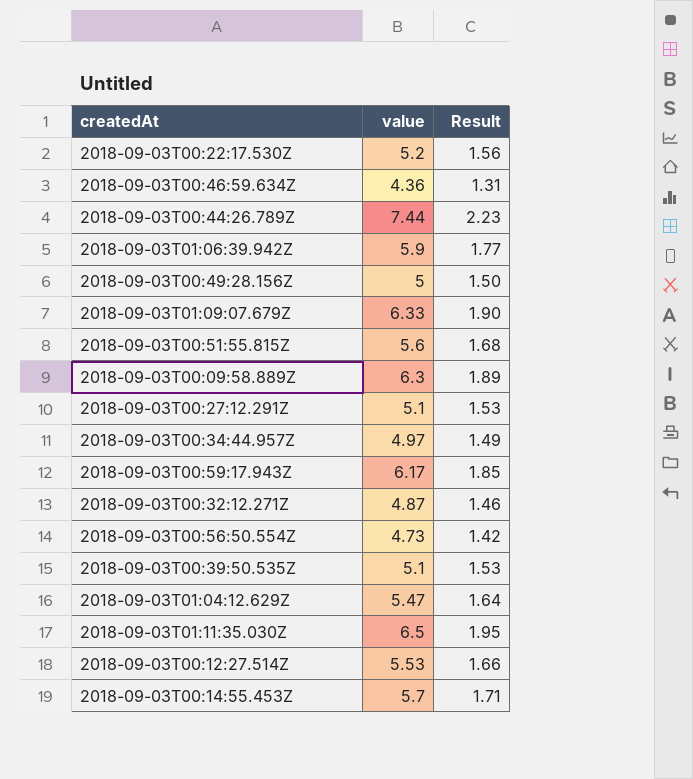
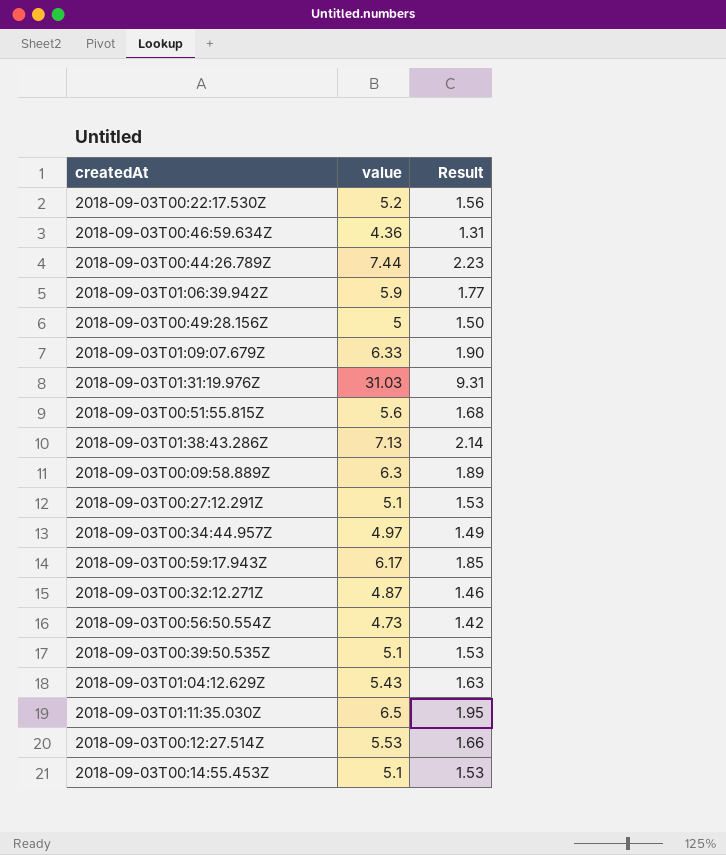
row 2018-09-03T01:31:19.976Z: none -> 31.03 | 9.31
row 2018-09-03T01:38:43.286Z: none -> 7.13 | 2.14
2018-09-03T01:04:12.629Z | value: 5.47 -> 5.43
2018-09-03T01:04:12.629Z | Result: 1.64 -> 1.63
2018-09-03T00:14:55.453Z | value: 5.7 -> 5.1
2018-09-03T00:14:55.453Z | Result: 1.71 -> 1.53

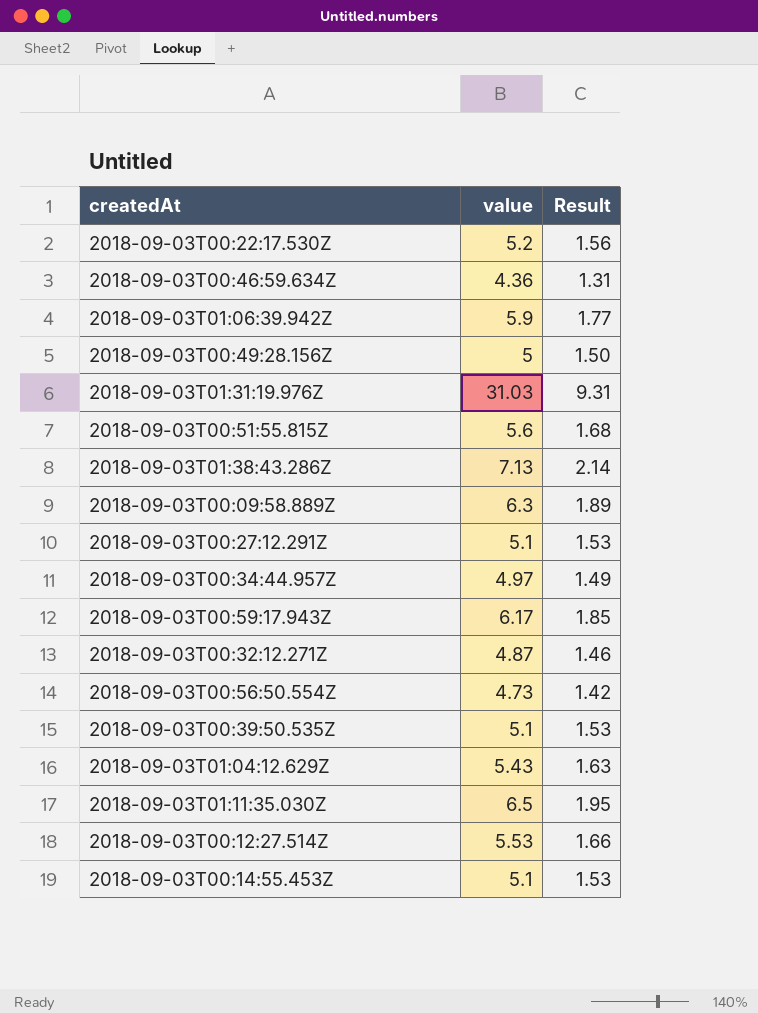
row 2018-09-03T00:44:26.789Z: 7.44 | 2.23 -> none
row 2018-09-03T01:09:07.679Z: 6.33 | 1.90 -> none

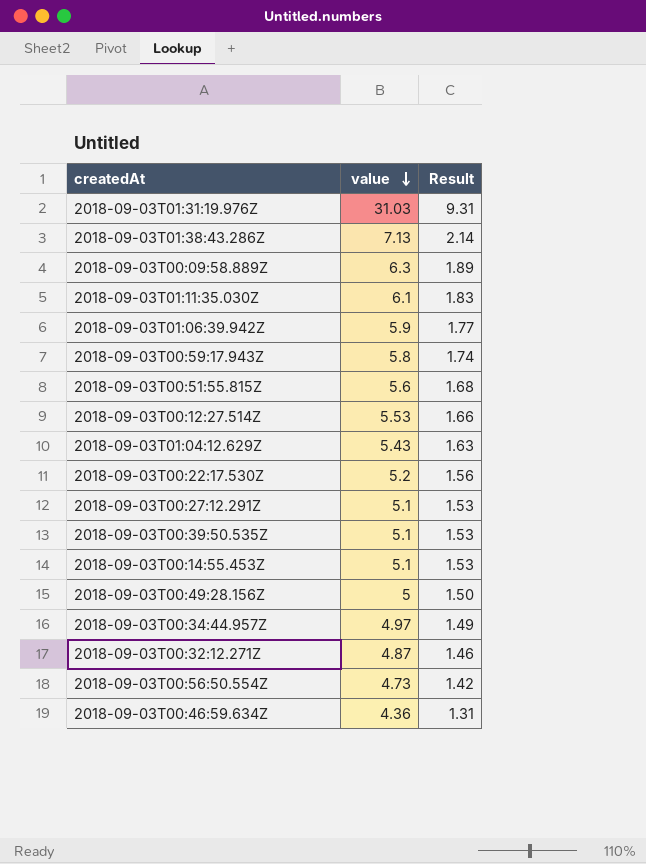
row order: none -> value descending
2018-09-03T01:11:35.030Z | value: 6.5 -> 6.1
2018-09-03T01:11:35.030Z | Result: 1.95 -> 1.83
2018-09-03T00:59:17.943Z | value: 6.17 -> 5.8
2018-09-03T00:59:17.943Z | Result: 1.85 -> 1.74

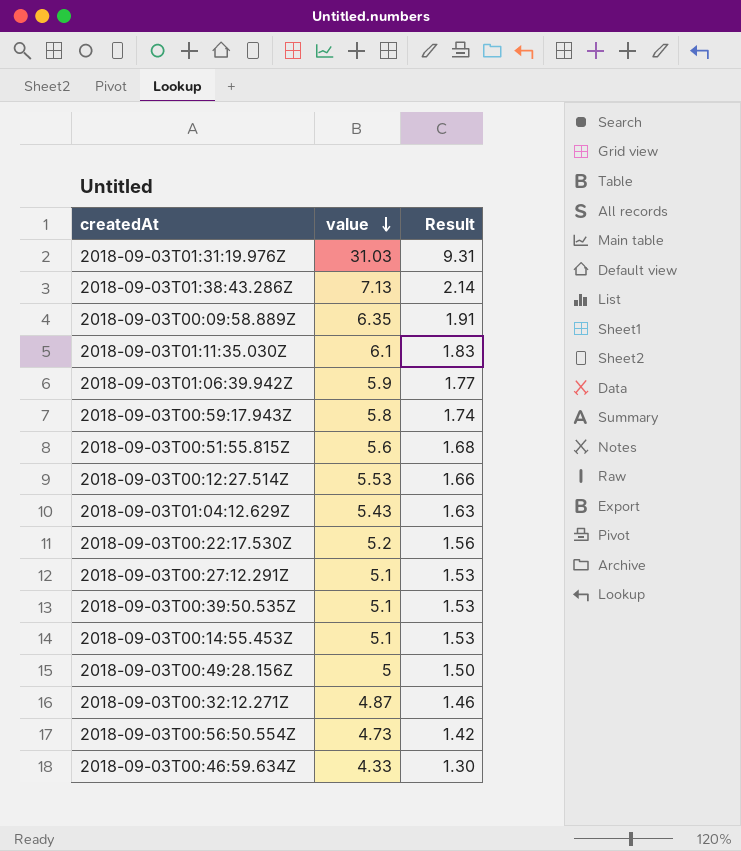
row 2018-09-03T00:34:44.957Z: 4.97 | 1.49 -> none
2018-09-03T00:09:58.889Z | value: 6.3 -> 6.35
2018-09-03T00:09:58.889Z | Result: 1.89 -> 1.91
2018-09-03T00:46:59.634Z | value: 4.36 -> 4.33
2018-09-03T00:46:59.634Z | Result: 1.31 -> 1.30

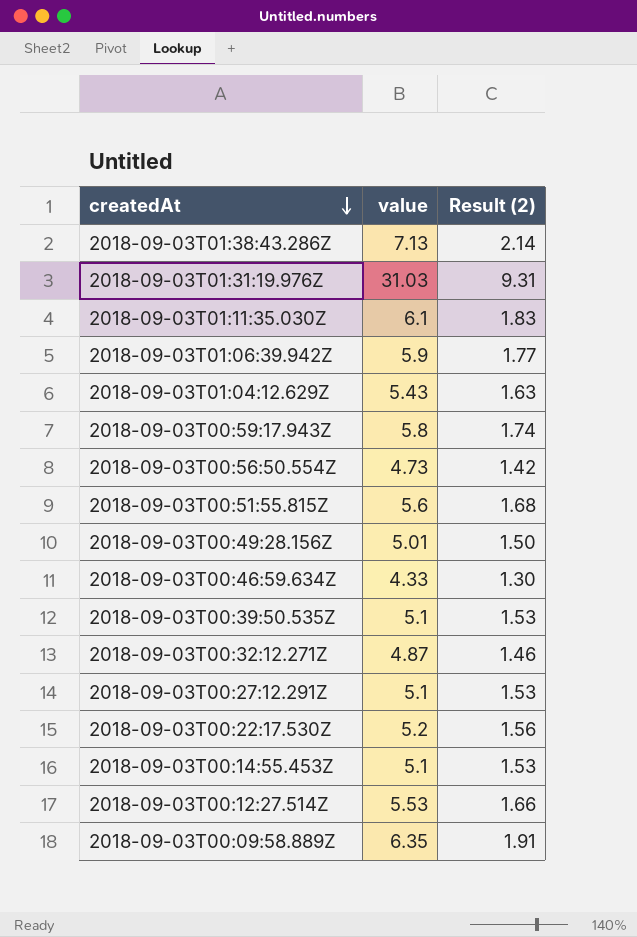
row order: value descending -> createdAt descending
column name: Result -> Result (2)
2018-09-03T00:49:28.156Z | value: 5 -> 5.01

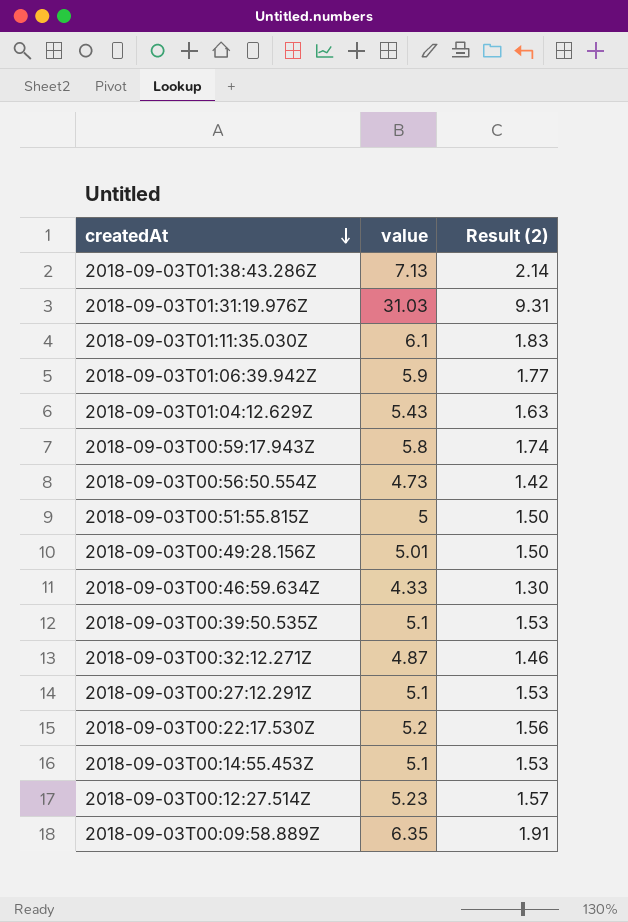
2018-09-03T00:51:55.815Z | value: 5.6 -> 5
2018-09-03T00:51:55.815Z | Result (2): 1.68 -> 1.50
2018-09-03T00:12:27.514Z | value: 5.53 -> 5.23
2018-09-03T00:12:27.514Z | Result (2): 1.66 -> 1.57

